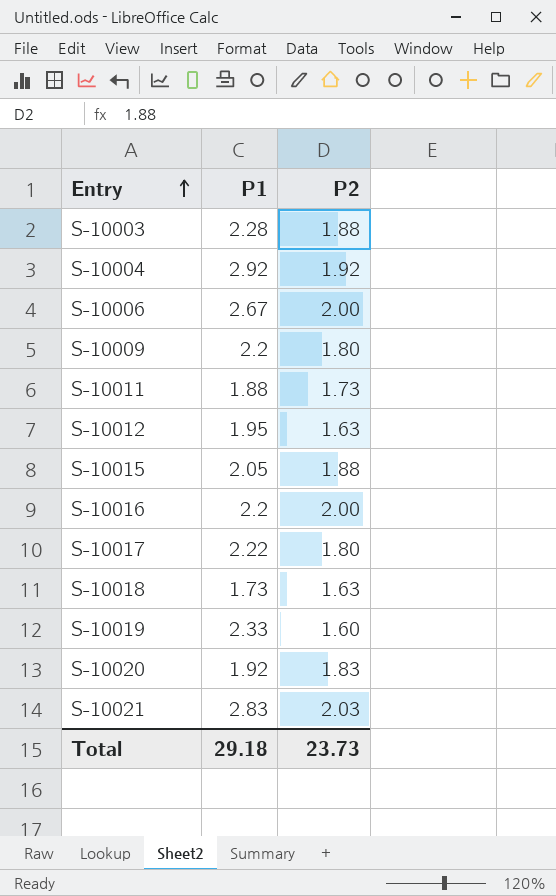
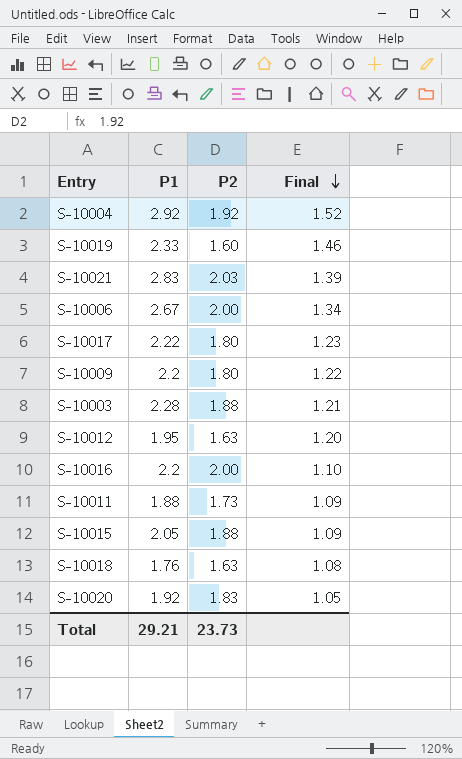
row order: Entry ascending -> Final descending
column Final | formula: none -> [P1] / [P2]
S-10018 | P1: 1.73 -> 1.76
Total | P1: 29.18 -> 29.21

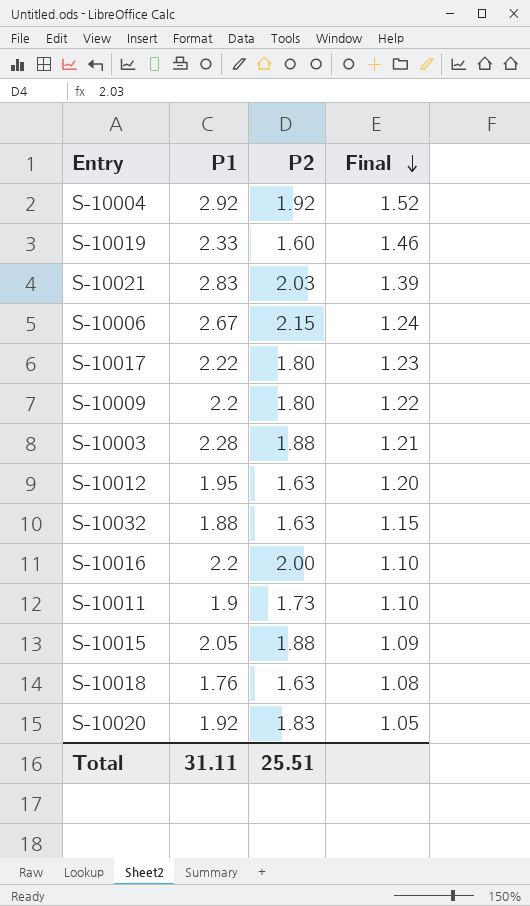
S-10006 | P2: 2.00 -> 2.15
S-10006 | Final: 1.34 -> 1.24
row S-10032: none -> 1.88 | 1.63 | 1.15
S-10011 | P1: 1.88 -> 1.9
S-10011 | Final: 1.09 -> 1.10
Total | P1: 29.21 -> 31.11
Total | P2: 23.73 -> 25.51

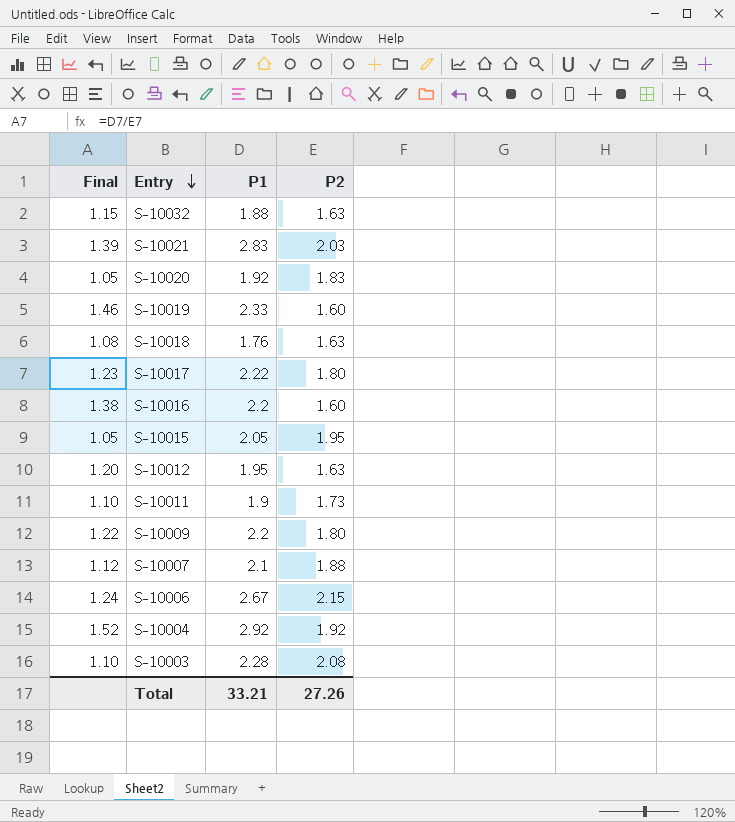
row order: Final descending -> Entry descending
column Final | position: 4 -> 1
S-10016 | Final: 1.10 -> 1.38
S-10016 | P2: 2.00 -> 1.60
S-10015 | Final: 1.09 -> 1.05
S-10015 | P2: 1.88 -> 1.95
row S-10007: none -> 1.12 | 2.1 | 1.88
S-10003 | Final: 1.21 -> 1.10
S-10003 | P2: 1.88 -> 2.08
Total | P1: 31.11 -> 33.21
Total | P2: 25.51 -> 27.26

